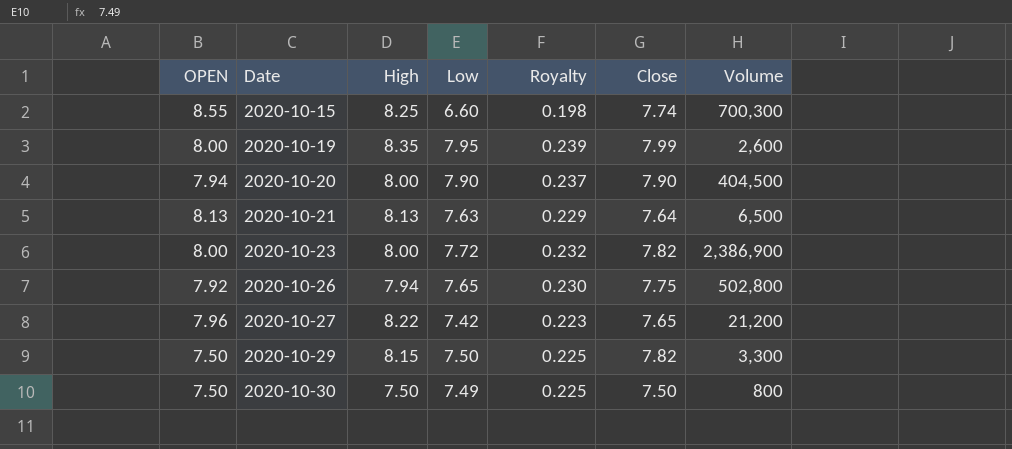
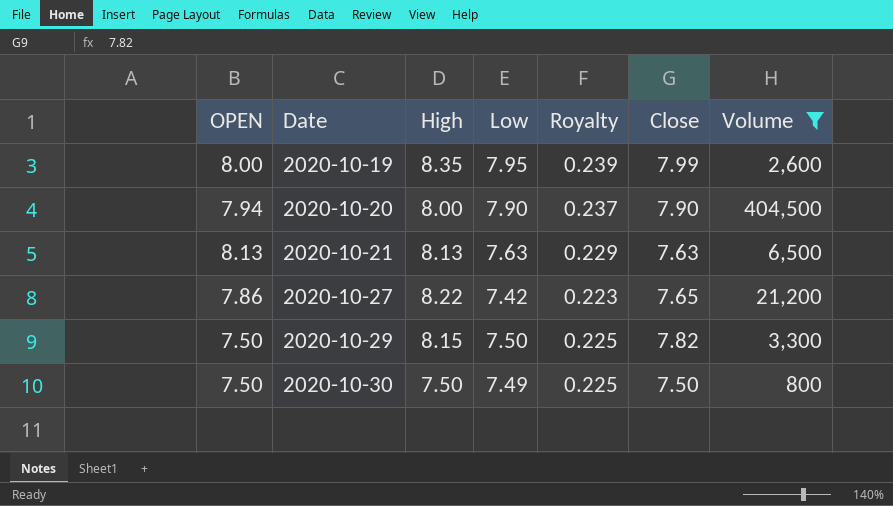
filter: none -> Volume <= 404,500
2020-10-21 | Close: 7.64 -> 7.63
2020-10-27 | OPEN: 7.96 -> 7.86

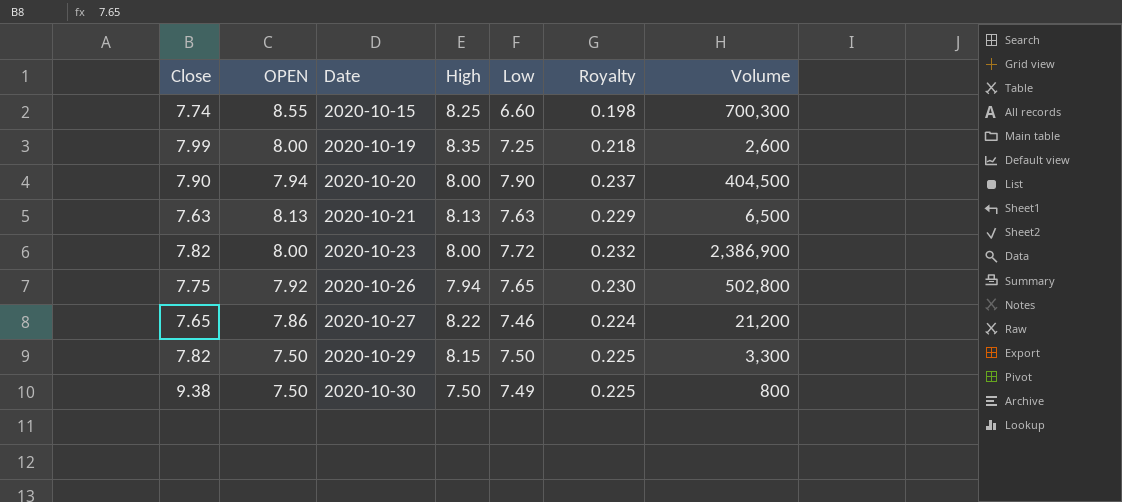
filter: Volume <= 404,500 -> none
column Close | position: 6 -> 1
2020-10-19 | Low: 7.95 -> 7.25
2020-10-19 | Royalty: 0.239 -> 0.218
2020-10-27 | Low: 7.42 -> 7.46
2020-10-27 | Royalty: 0.223 -> 0.224
2020-10-30 | Close: 7.50 -> 9.38

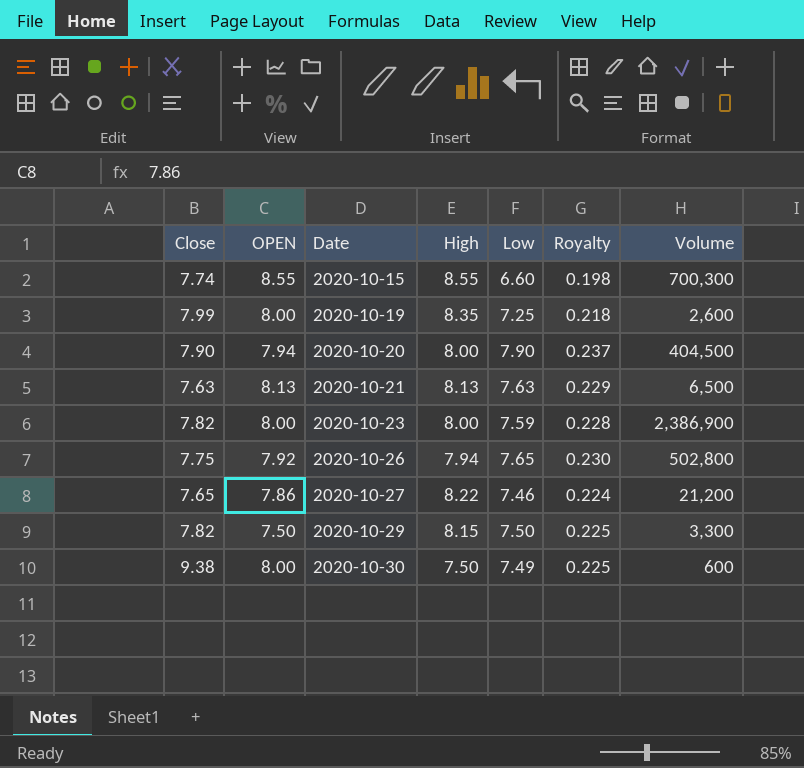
2020-10-15 | High: 8.25 -> 8.55
2020-10-23 | Low: 7.72 -> 7.59
2020-10-23 | Royalty: 0.232 -> 0.228
2020-10-30 | OPEN: 7.50 -> 8.00
2020-10-30 | Volume: 800 -> 600

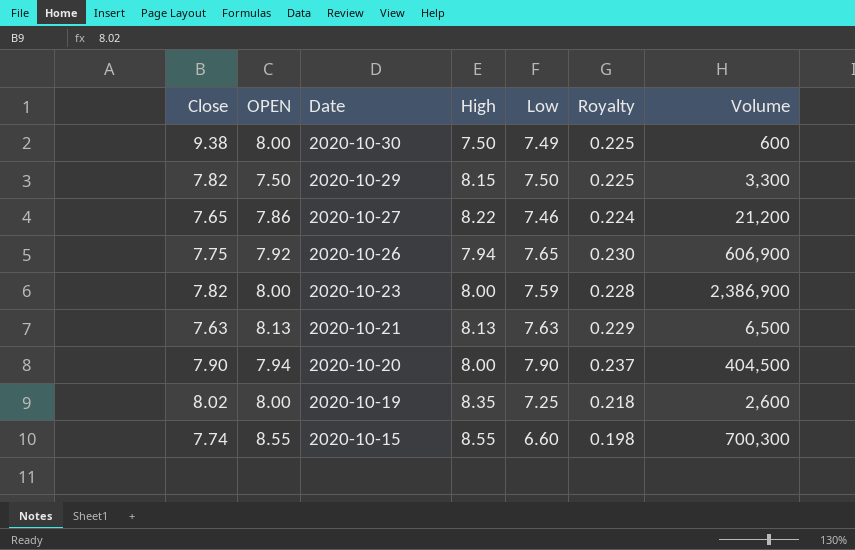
row order: Date ascending -> Date descending
2020-10-26 | Volume: 502,800 -> 606,900
2020-10-19 | Close: 7.99 -> 8.02

